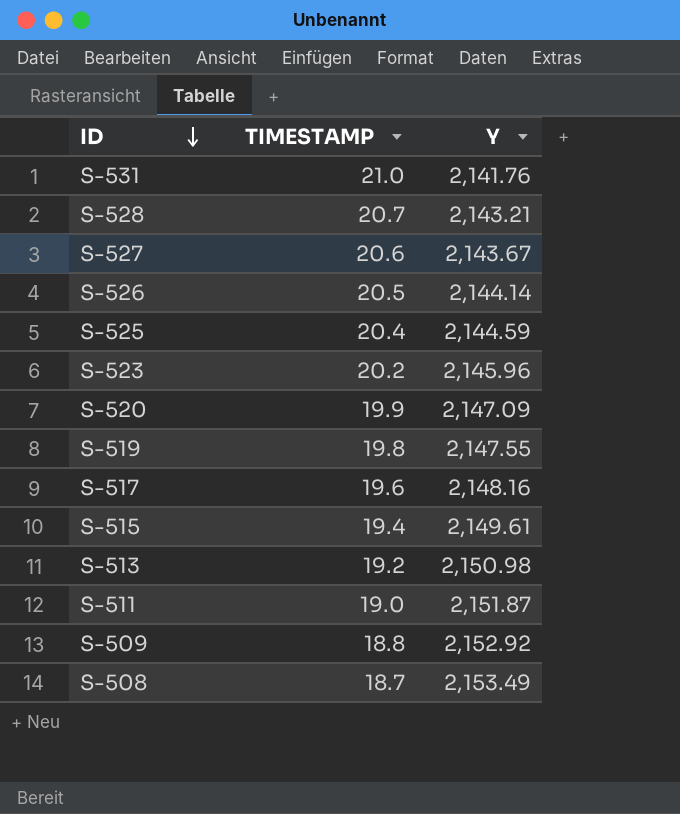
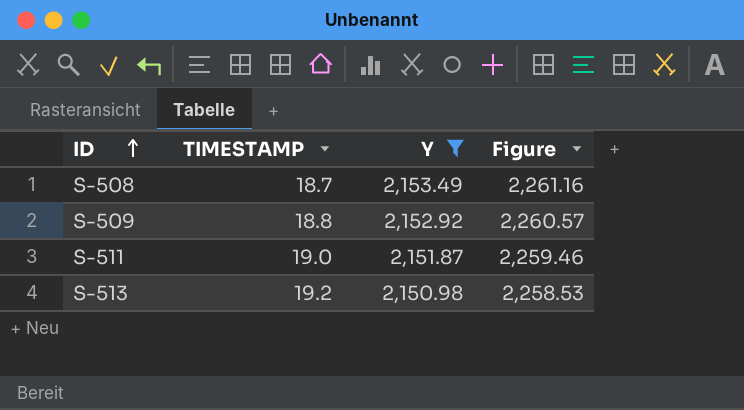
filter: none -> Y >= 2,150.98
row order: ID descending -> ID ascending
column Figure | formula: none -> [Y] * 1.05

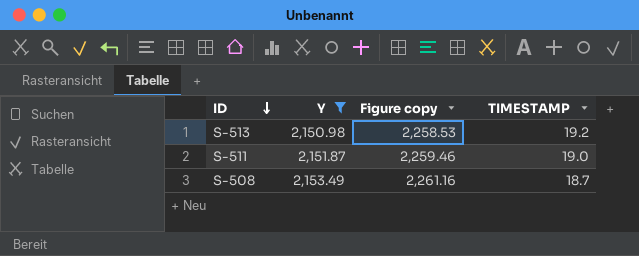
row order: ID ascending -> ID descending
column name: Figure -> Figure copy
column TIMESTAMP | position: 2 -> 4
row S-509: 18.8 | 2,152.92 | 2,260.57 -> none

